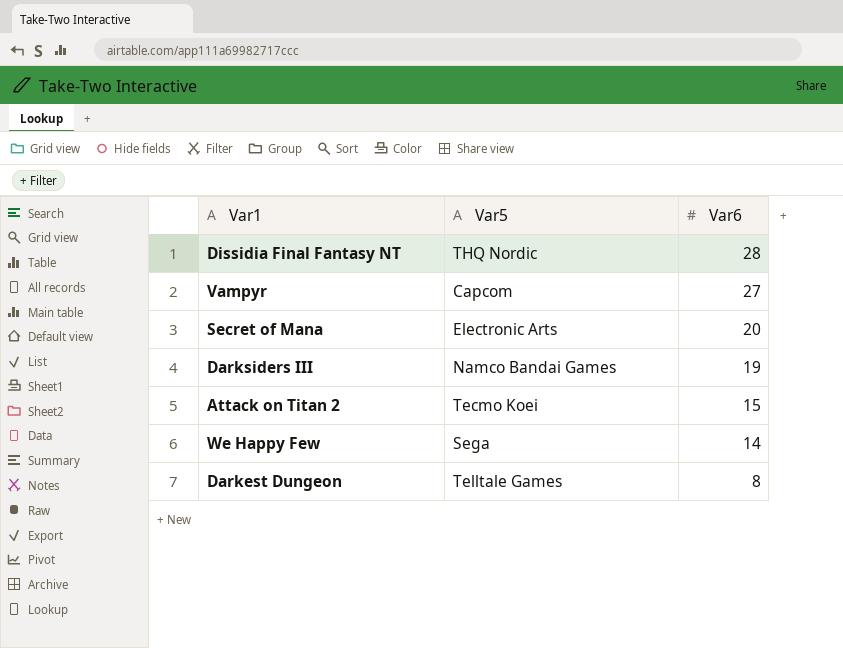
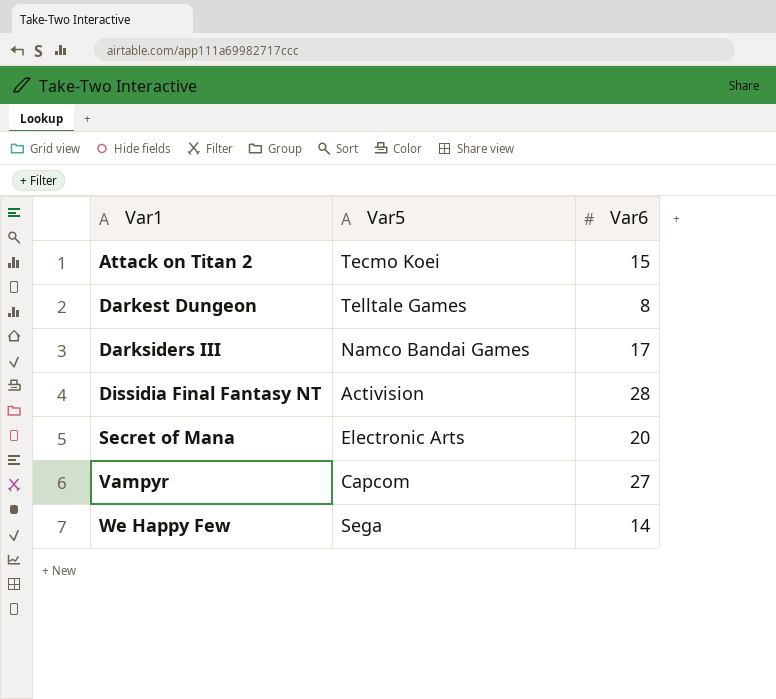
row order: Var6 descending -> Var1 ascending
Darksiders III | Var6: 19 -> 17
Dissidia Final Fantasy NT | Var5: THQ Nordic -> Activision

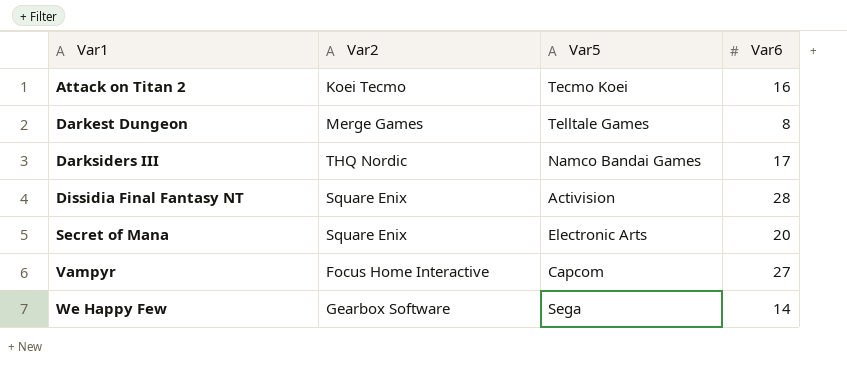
column Var2 | position: none -> 2
Attack on Titan 2 | Var6: 15 -> 16

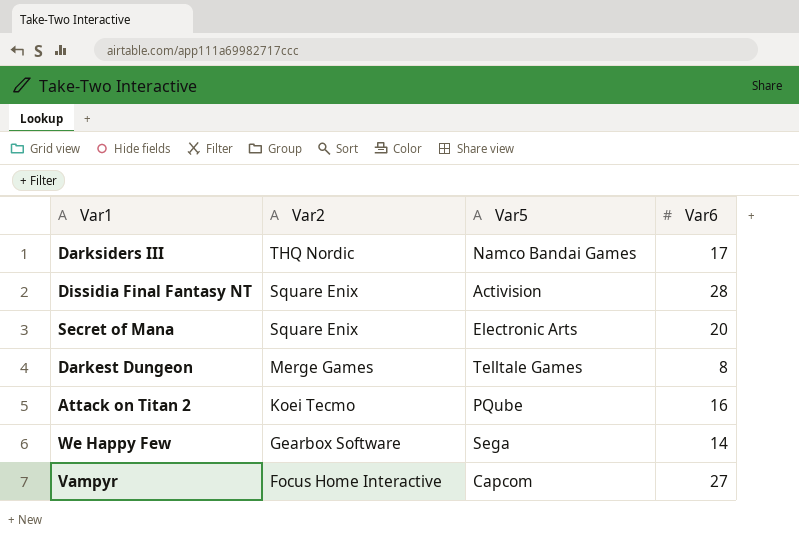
row order: Var1 ascending -> Var2 descending
Attack on Titan 2 | Var5: Tecmo Koei -> PQube

